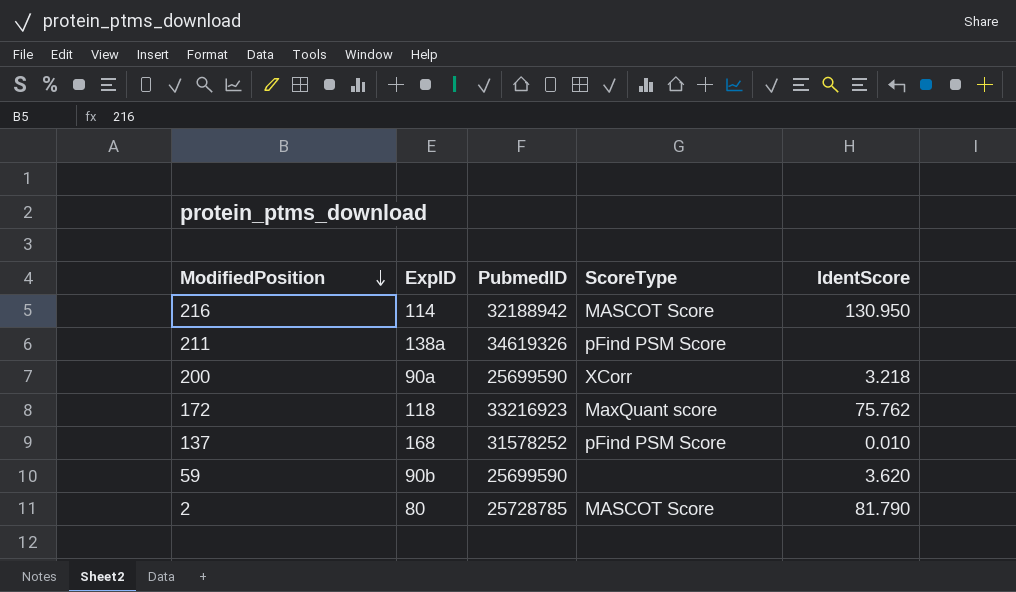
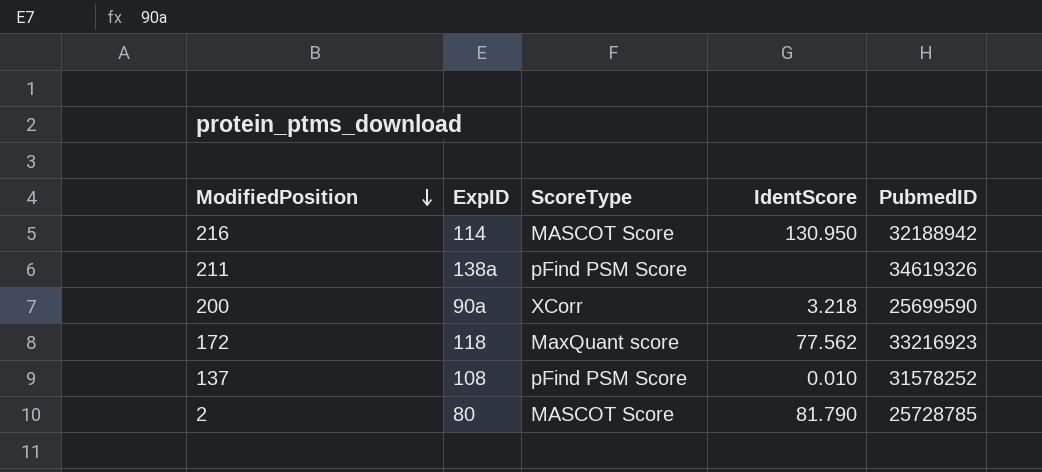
column PubmedID | position: 3 -> 5
row 59: 90b | 25699590 | none | 3.620 -> none
172 | IdentScore: 75.762 -> 77.562
137 | ExpID: 168 -> 108

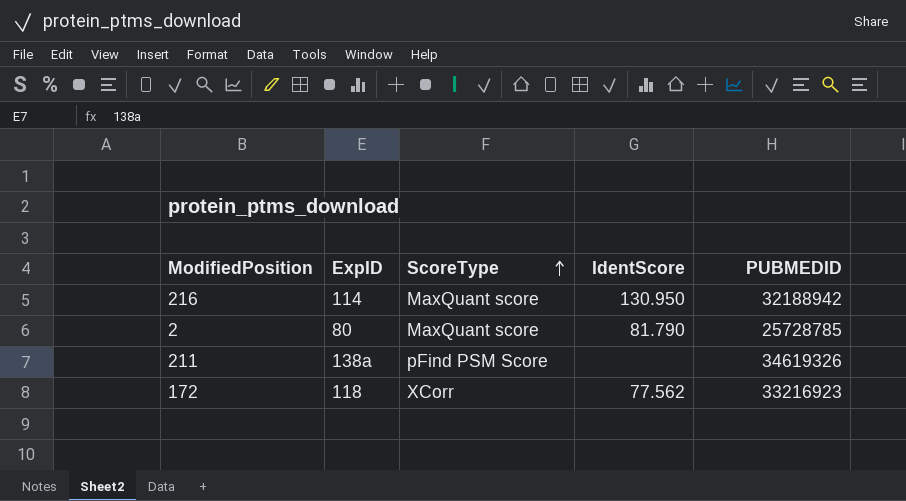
row order: ModifiedPosition descending -> ScoreType ascending
column name: PubmedID -> PUBMEDID
row 200: 90a | XCorr | 3.218 | 25699590 -> none
row 137: 108 | pFind PSM Score | 0.010 | 31578252 -> none
216 | ScoreType: MASCOT Score -> MaxQuant score
2 | ScoreType: MASCOT Score -> MaxQuant score
172 | ScoreType: MaxQuant score -> XCorr

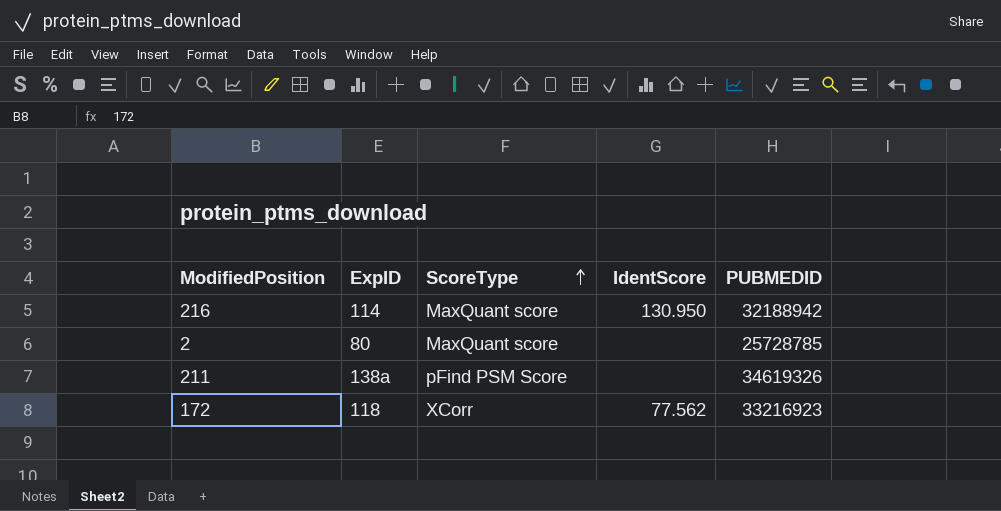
2 | IdentScore: 81.790 -> none

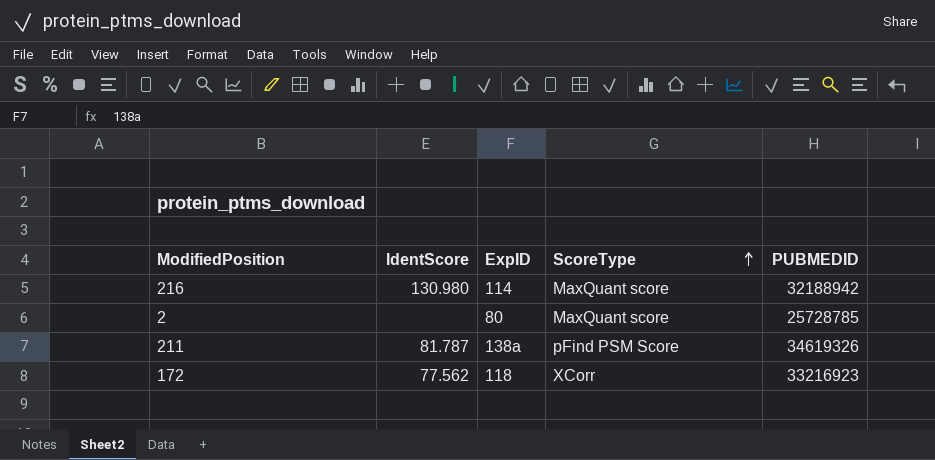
column IdentScore | position: 4 -> 2
216 | IdentScore: 130.950 -> 130.980
211 | IdentScore: none -> 81.787

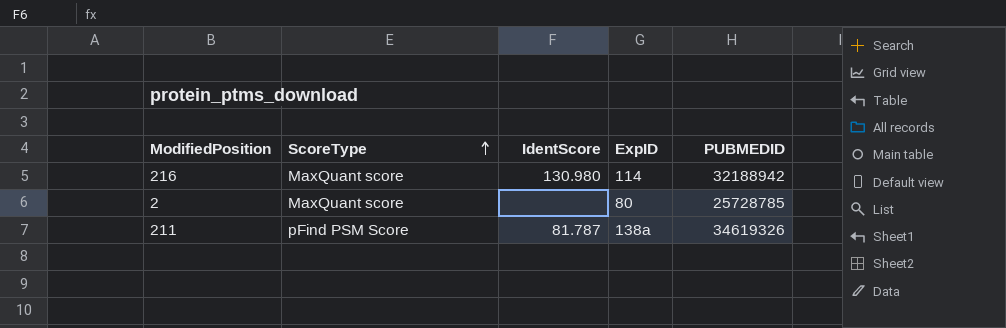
column ScoreType | position: 4 -> 2
row 172: 77.562 | 118 | XCorr | 33216923 -> none

